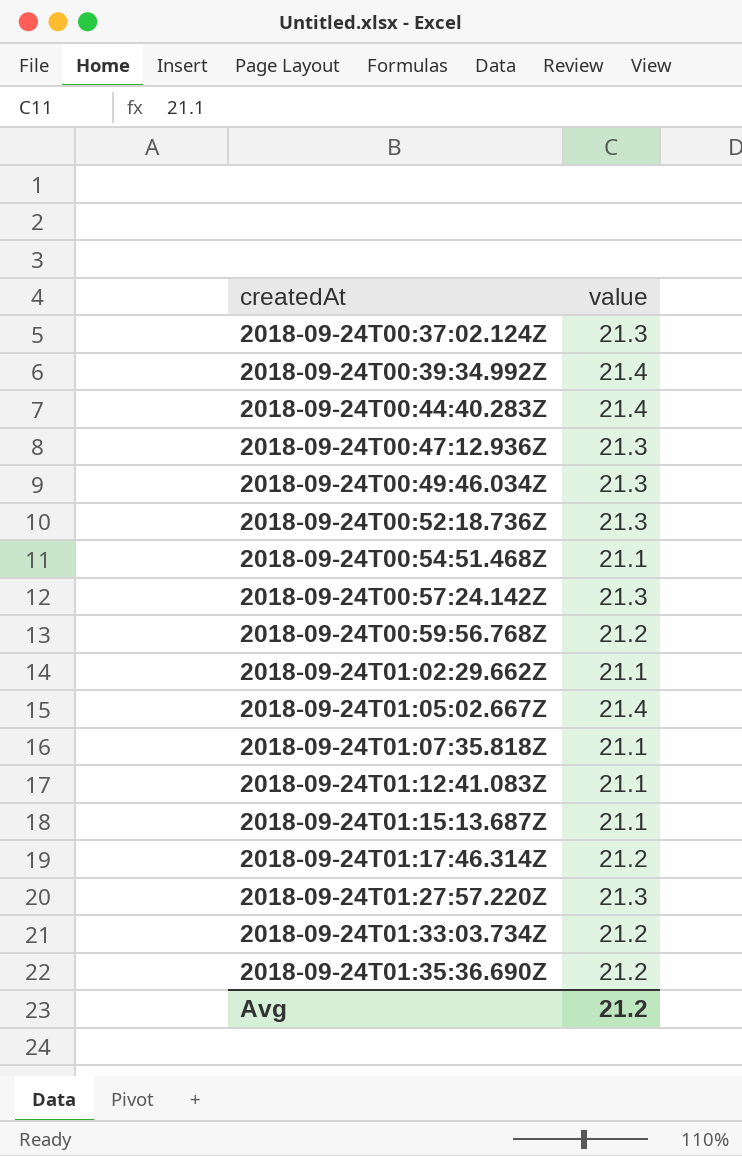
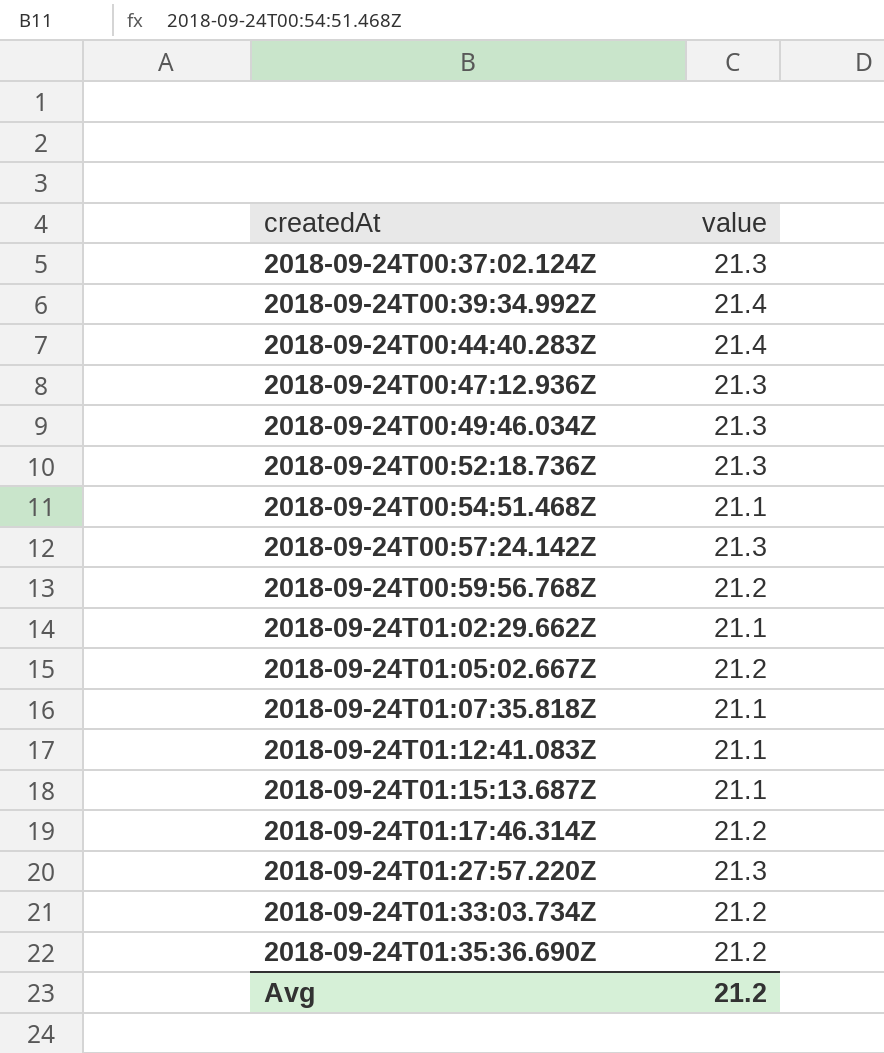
2018-09-24T01:05:02.667Z | value: 21.4 -> 21.2

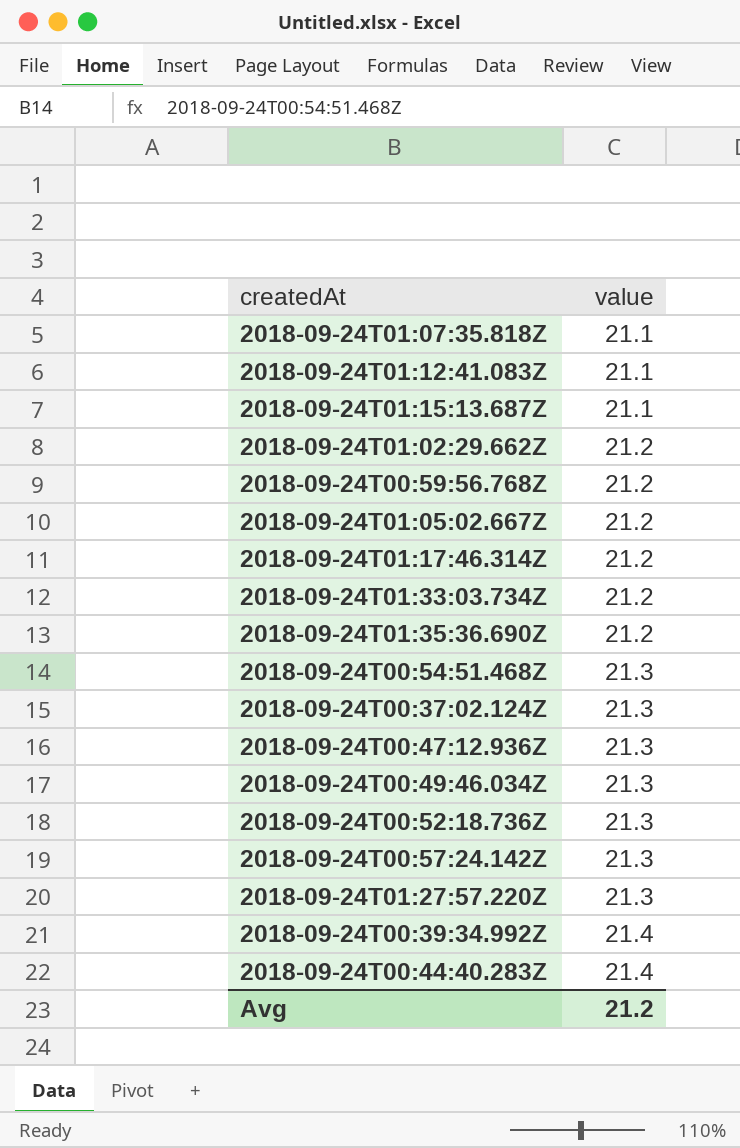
row order: createdAt ascending -> value ascending
2018-09-24T01:02:29.662Z | value: 21.1 -> 21.2
2018-09-24T00:54:51.468Z | value: 21.1 -> 21.3

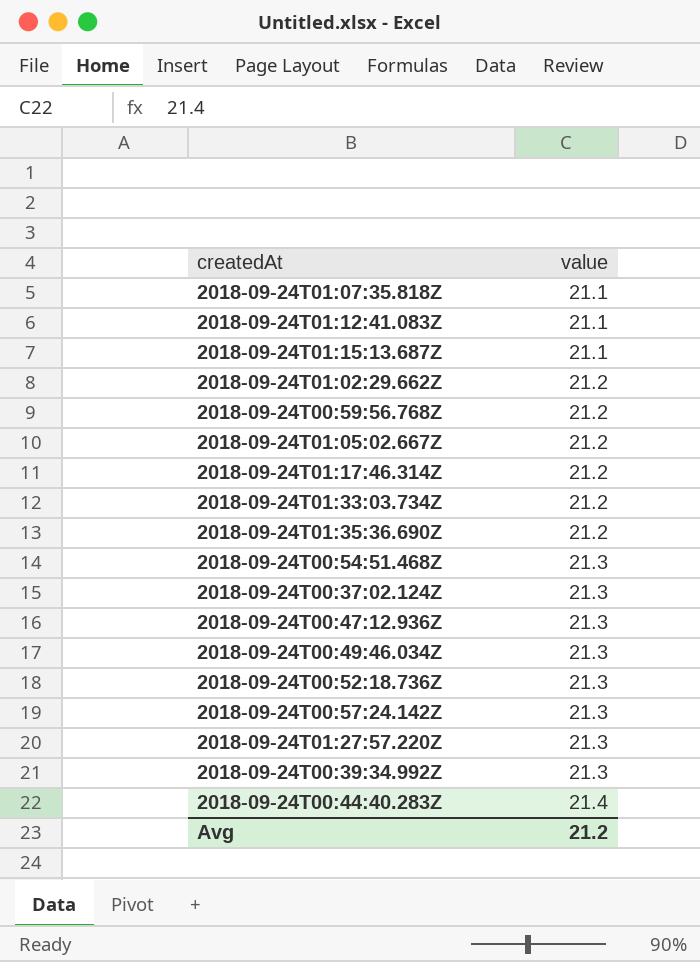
2018-09-24T00:39:34.992Z | value: 21.4 -> 21.3

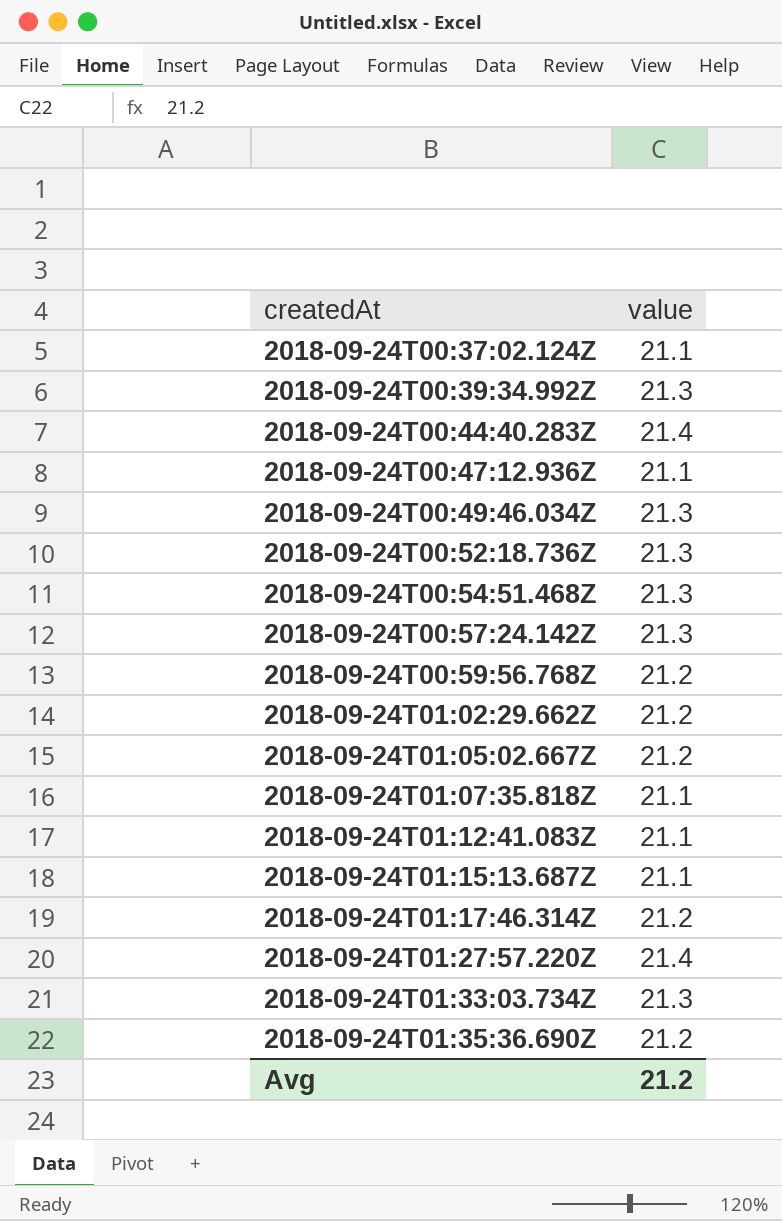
row order: value ascending -> createdAt ascending
2018-09-24T00:37:02.124Z | value: 21.3 -> 21.1
2018-09-24T00:47:12.936Z | value: 21.3 -> 21.1
2018-09-24T01:27:57.220Z | value: 21.3 -> 21.4
2018-09-24T01:33:03.734Z | value: 21.2 -> 21.3

